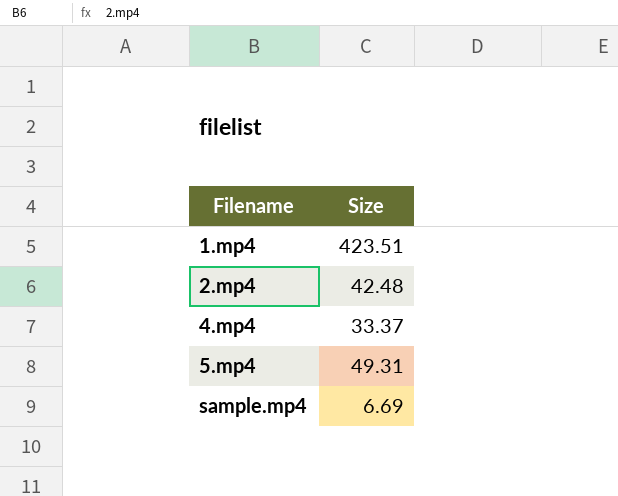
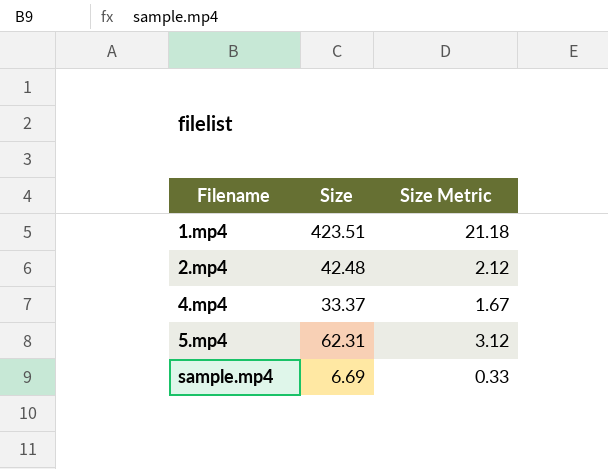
column Size Metric | formula: none -> [Size] * 0.05
5.mp4 | Size: 49.31 -> 62.31

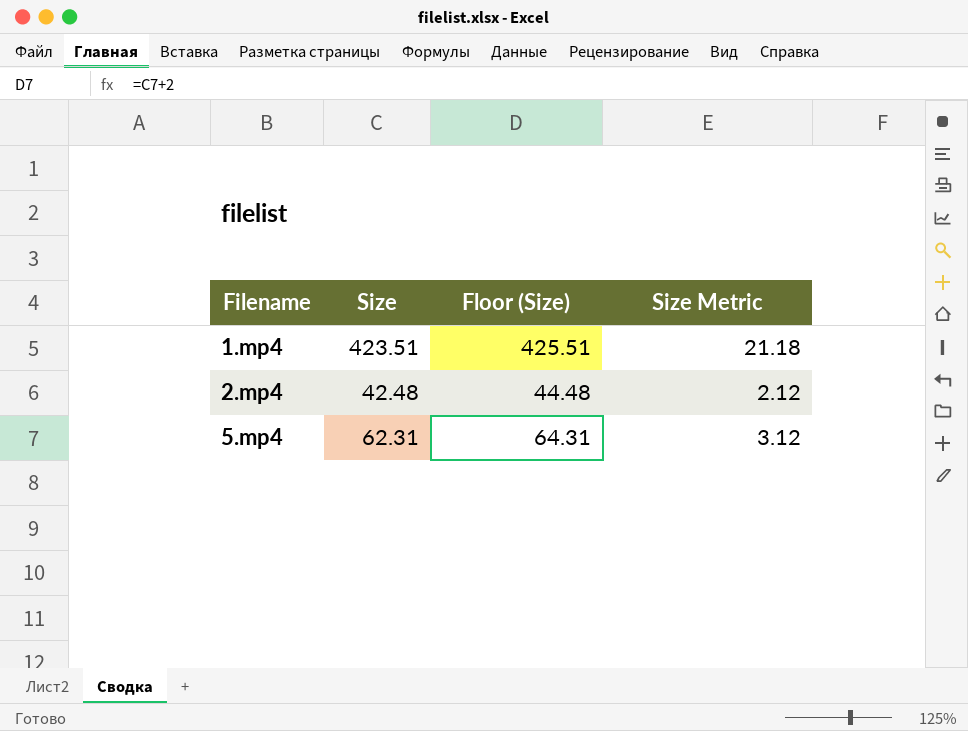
column Floor (Size) | formula: none -> [Size] + 2
row 4.mp4: 33.37 | 1.67 -> none
row sample.mp4: 6.69 | 0.33 -> none

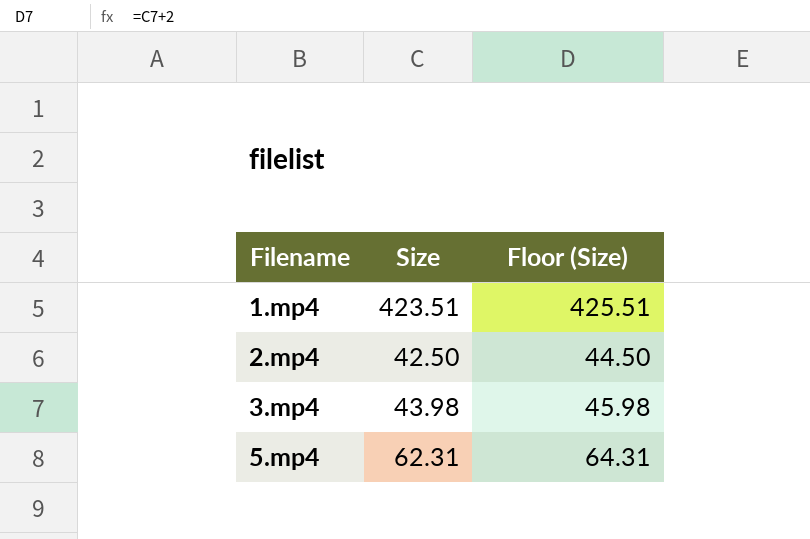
column Size Metric | formula: [Size] * 0.05 -> none
2.mp4 | Size: 42.48 -> 42.50
2.mp4 | Floor (Size): 44.48 -> 44.50
row 3.mp4: none -> 43.98 | 45.98

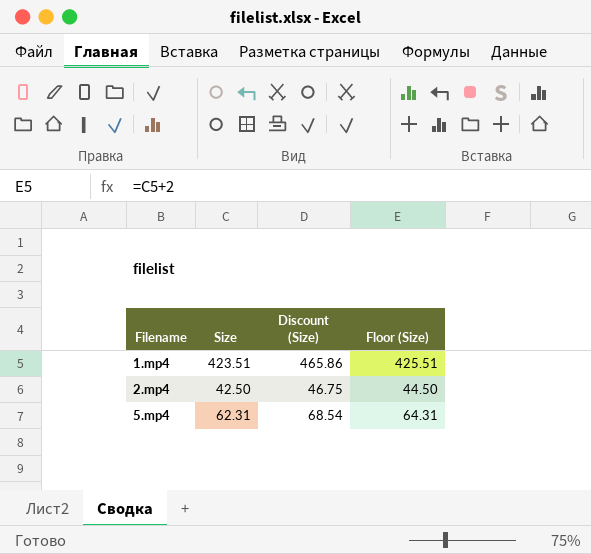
column Discount (Size) | formula: none -> [Size] * 1.1
row 3.mp4: 43.98 | 45.98 -> none

